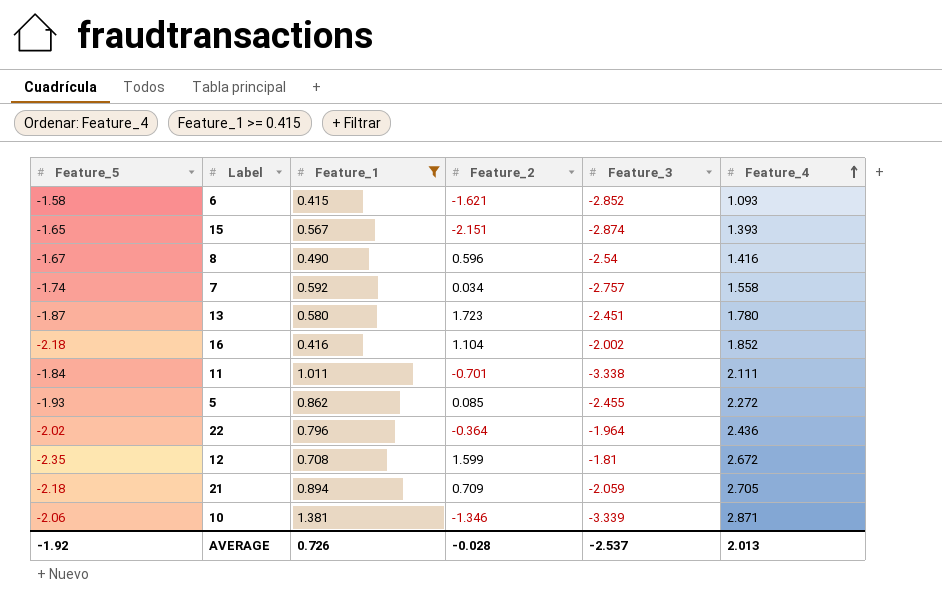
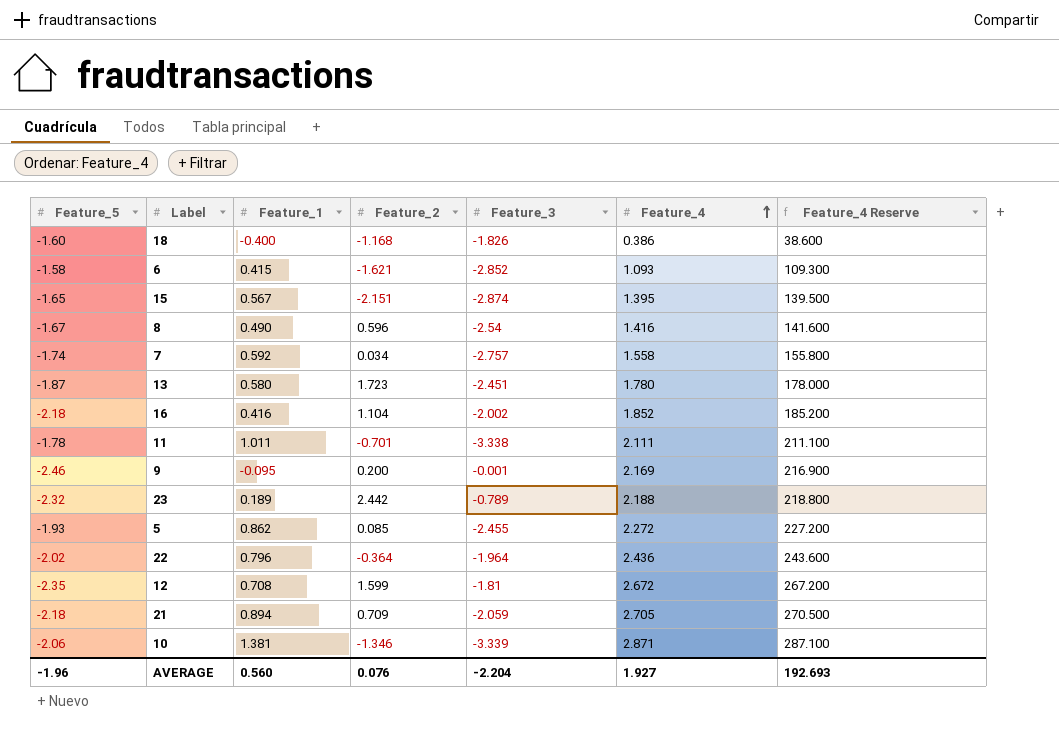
filter: Feature_1 >= 0.415 -> none
column Feature_4 Reserve | formula: none -> [Feature_4] * 100
15 | Feature_4: 1.393 -> 1.395
11 | Feature_5: -1.84 -> -1.78
AVERAGE | Feature_5: -1.92 -> -1.96
AVERAGE | Feature_1: 0.726 -> 0.560
AVERAGE | Feature_2: -0.028 -> 0.076
AVERAGE | Feature_3: -2.537 -> -2.204
AVERAGE | Feature_4: 2.013 -> 1.927

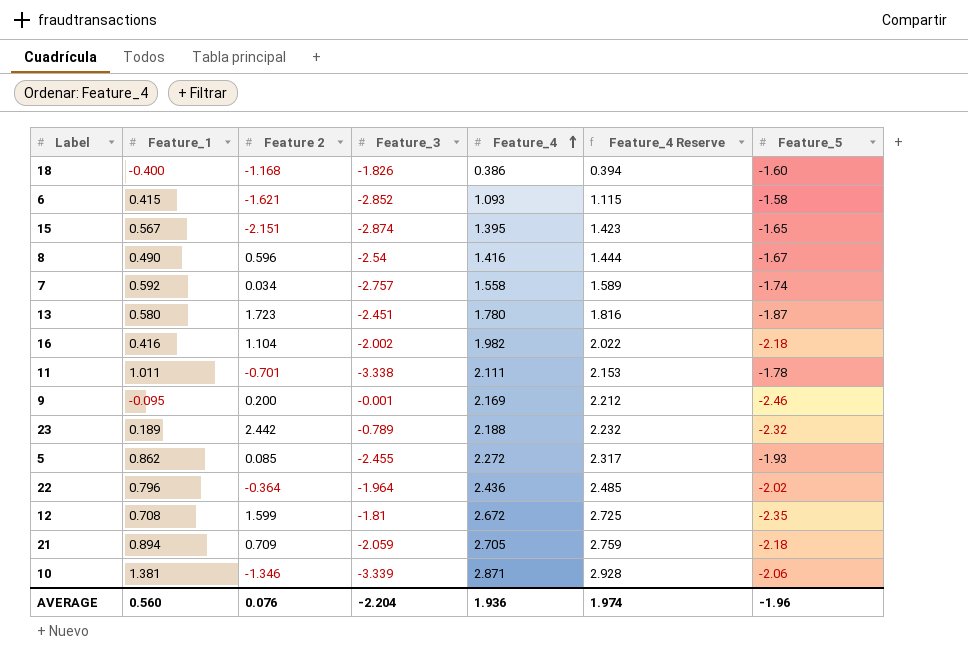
column name: Feature_2 -> Feature 2
column Feature_4 Reserve | formula: [Feature_4] * 100 -> [Feature_4] * 1.02
column Feature_5 | position: 1 -> 7
16 | Feature_4: 1.852 -> 1.982
AVERAGE | Feature_4: 1.927 -> 1.936
AVERAGE | Feature_4 Reserve: 192.693 -> 1.974

